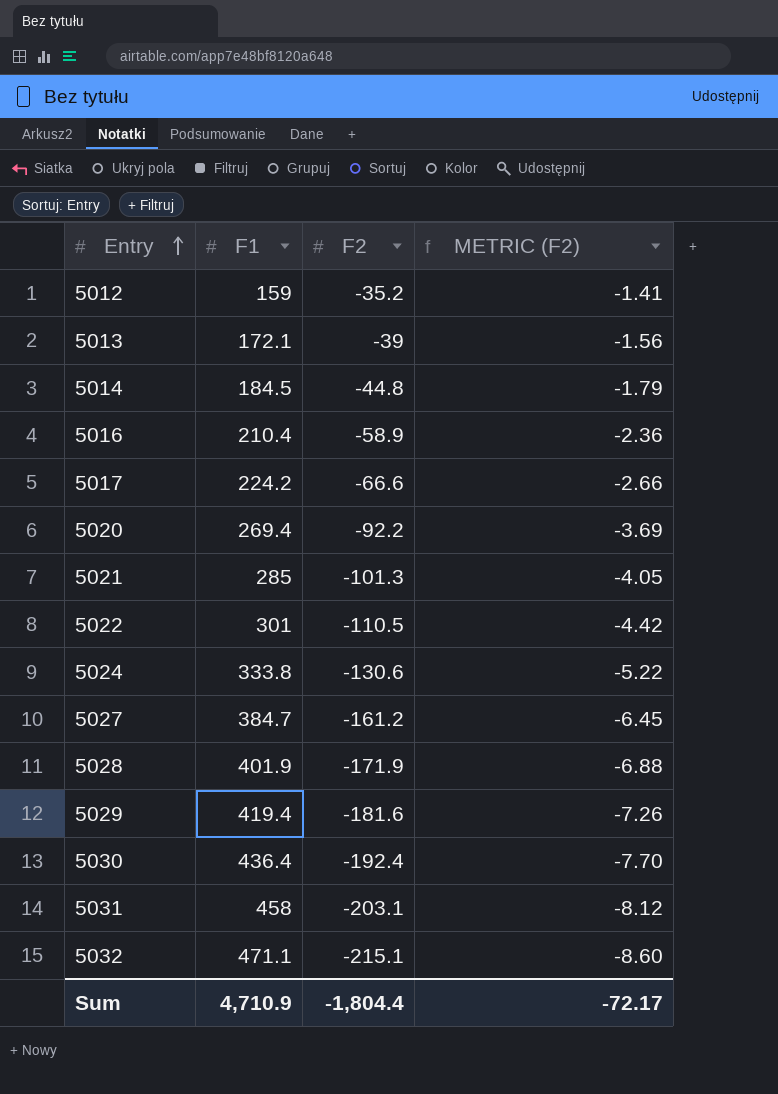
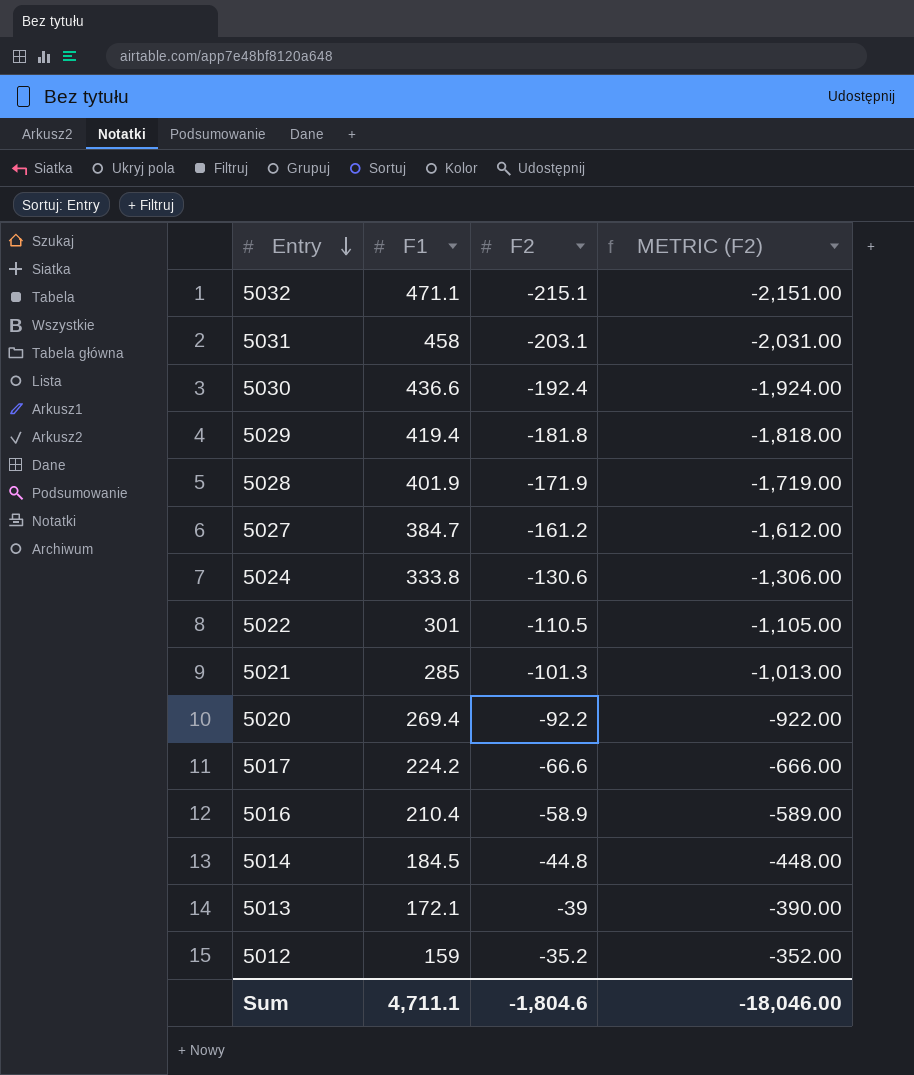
row order: Entry ascending -> Entry descending
column METRIC (F2) | formula: [F2] * 0.04 -> [F2] * 10
5030 | F1: 436.4 -> 436.6
5029 | F2: -181.6 -> -181.8
Sum | F1: 4,710.9 -> 4,711.1
Sum | F2: -1,804.4 -> -1,804.6
Sum | METRIC (F2): -72.17 -> -18,046.00

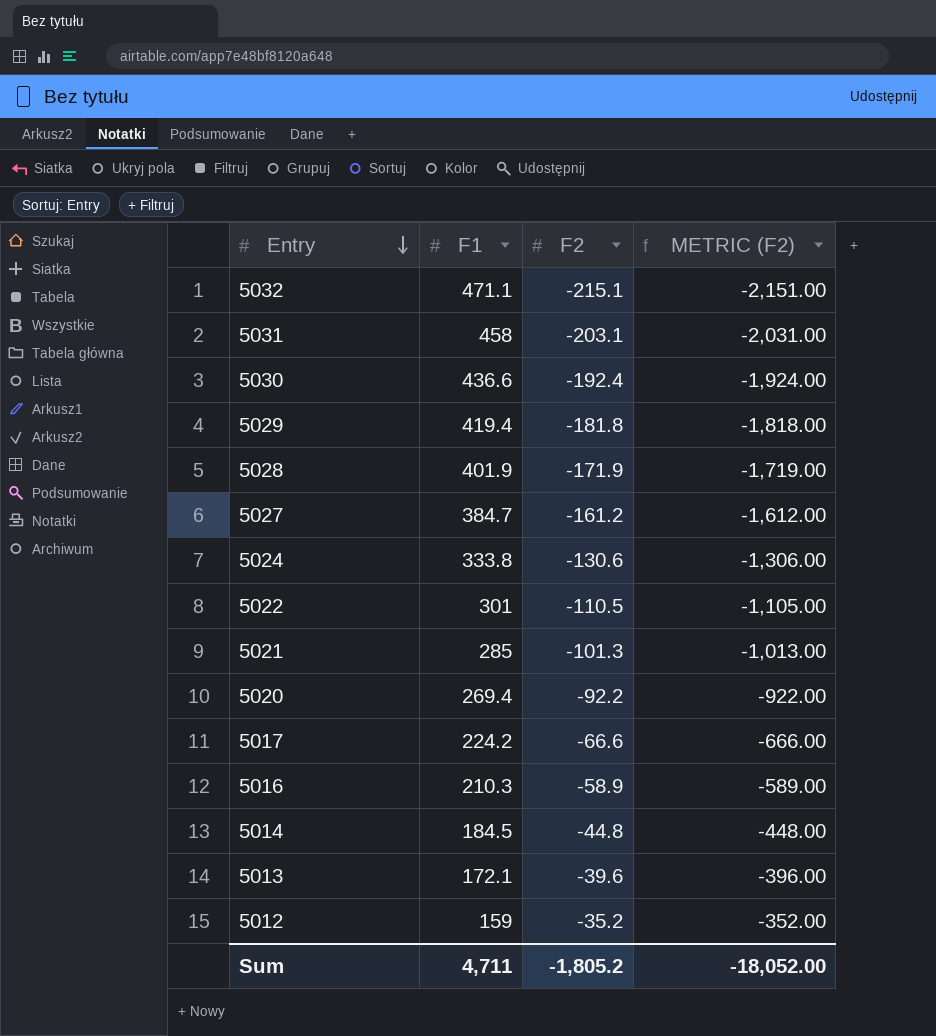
5016 | F1: 210.4 -> 210.3
5013 | F2: -39 -> -39.6
5013 | METRIC (F2): -390.00 -> -396.00
Sum | F1: 4,711.1 -> 4,711
Sum | F2: -1,804.6 -> -1,805.2
Sum | METRIC (F2): -18,046.00 -> -18,052.00

